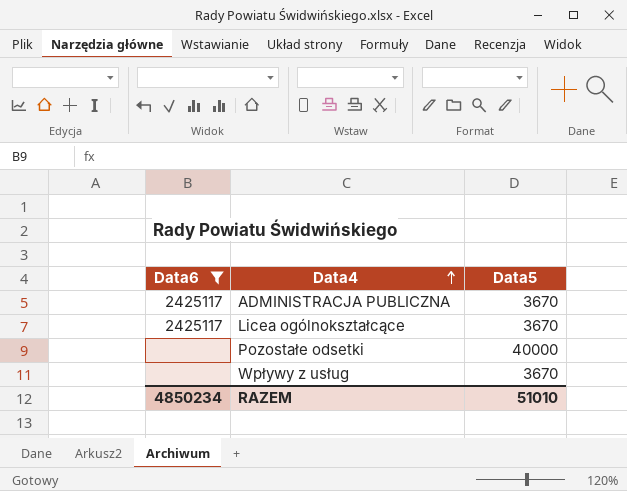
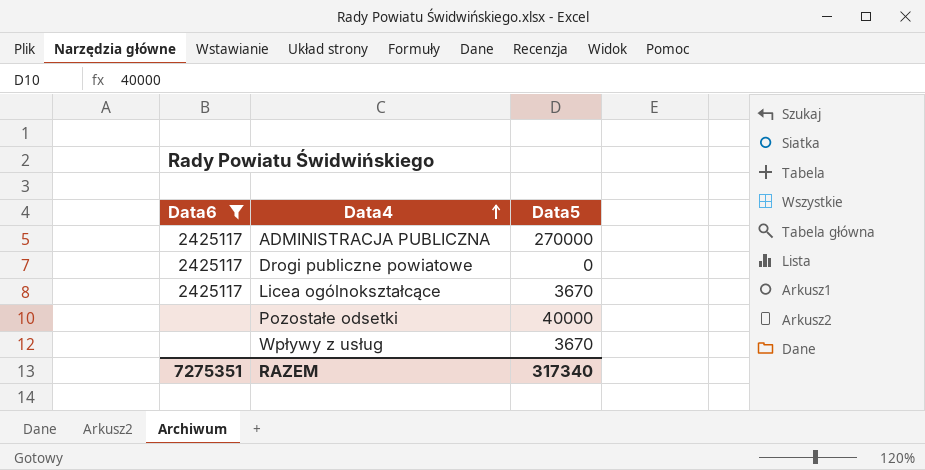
ADMINISTRACJA PUBLICZNA | Data5: 3670 -> 270000
row Drogi publiczne powiatowe: none -> 2425117 | 0
RAZEM | Data6: 4850234 -> 7275351
RAZEM | Data5: 51010 -> 317340

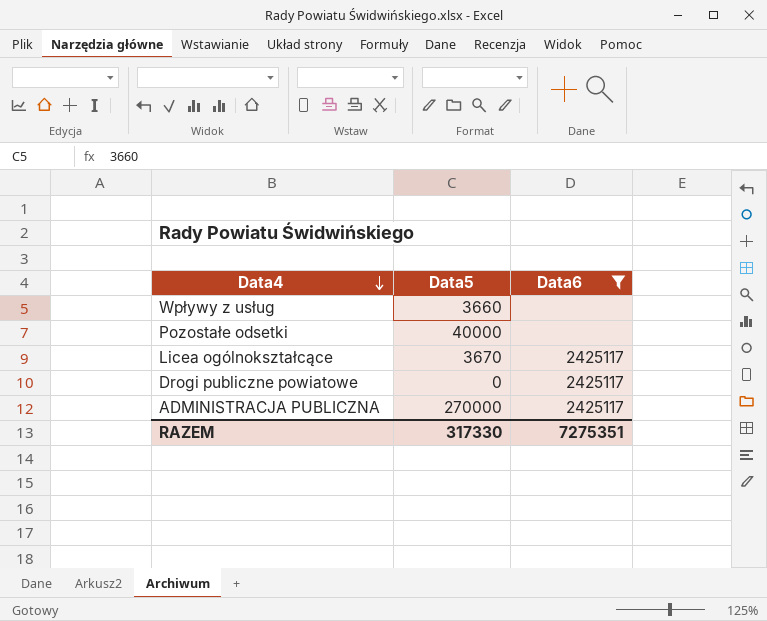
row order: Data4 ascending -> Data4 descending
column Data6 | position: 1 -> 3
Wpływy z usług | Data5: 3670 -> 3660
RAZEM | Data5: 317340 -> 317330

